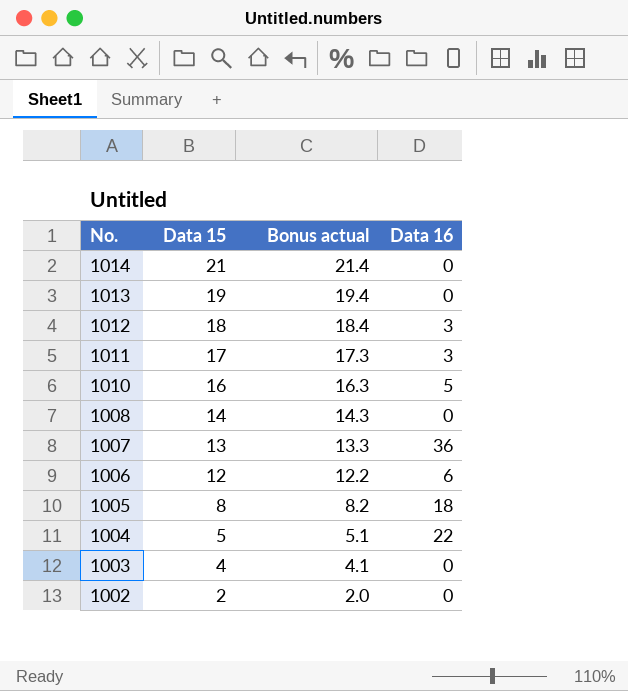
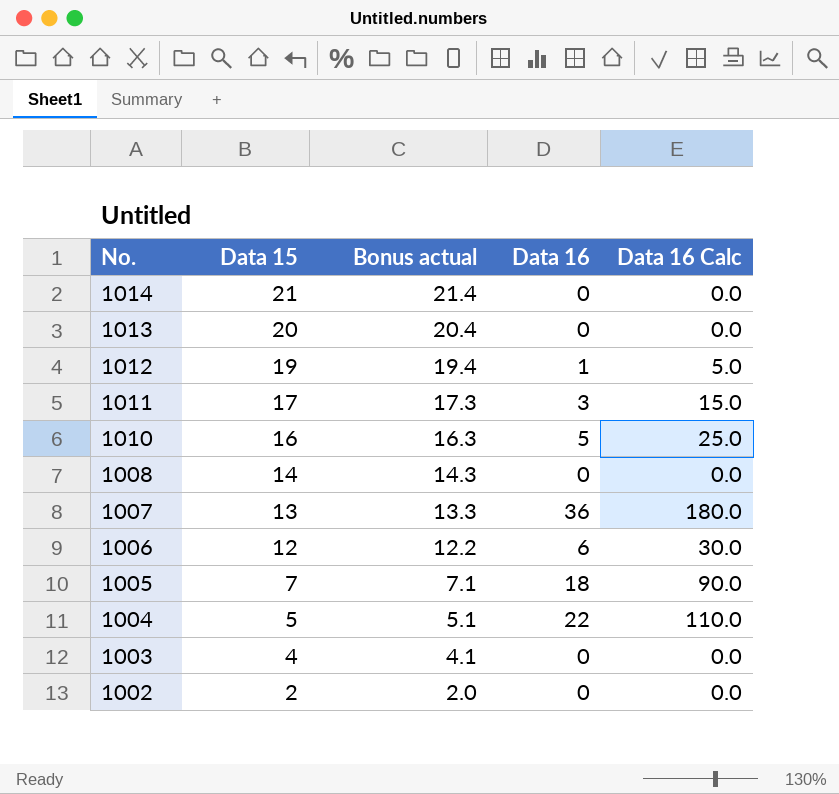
column Data 16 Calc | formula: none -> [Data 16] * 5
1013 | Data 15: 19 -> 20
1013 | Bonus actual: 19.4 -> 20.4
1012 | Data 15: 18 -> 19
1012 | Bonus actual: 18.4 -> 19.4
1012 | Data 16: 3 -> 1
1005 | Data 15: 8 -> 7
1005 | Bonus actual: 8.2 -> 7.1

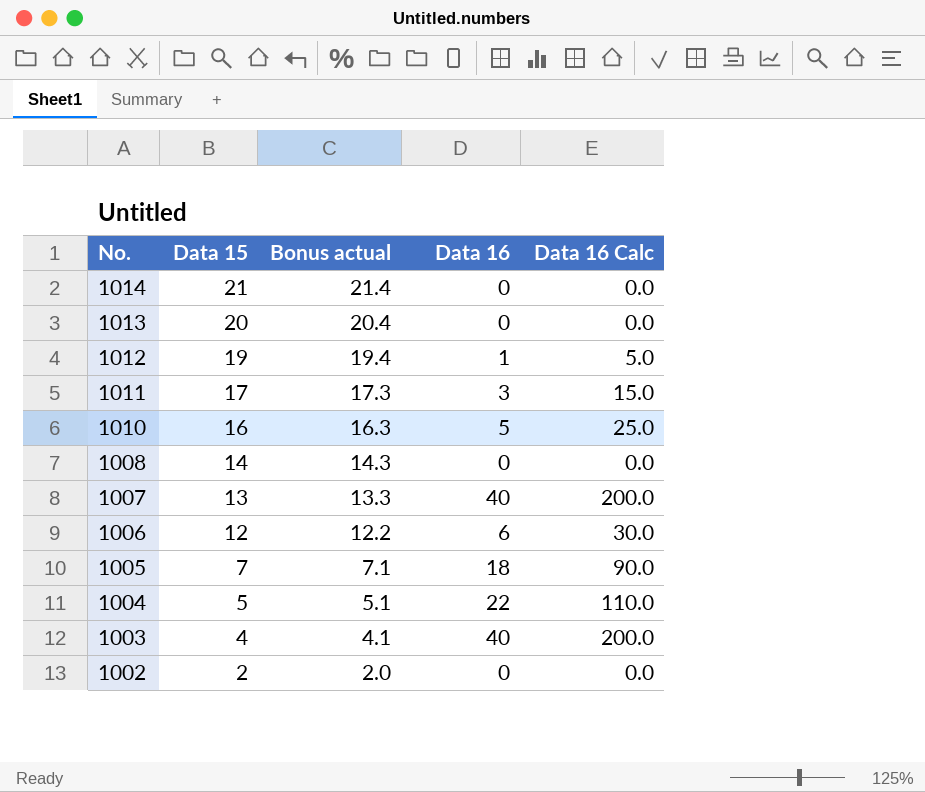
1007 | Data 16: 36 -> 40
1007 | Data 16 Calc: 180.0 -> 200.0
1003 | Data 16: 0 -> 40
1003 | Data 16 Calc: 0.0 -> 200.0

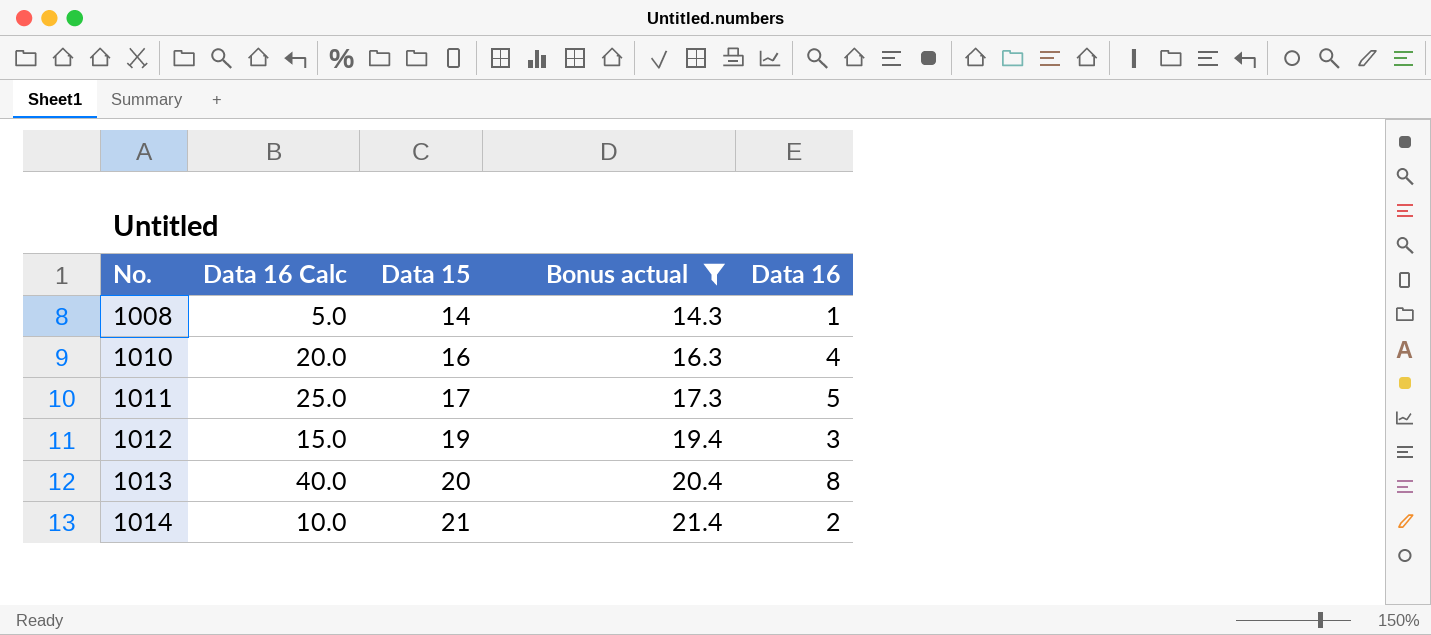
filter: none -> Bonus actual >= 14.3
row order: No. descending -> No. ascending
column Data 16 Calc | position: 5 -> 2
1008 | Data 16 Calc: 0.0 -> 5.0
1008 | Data 16: 0 -> 1
1010 | Data 16 Calc: 25.0 -> 20.0
1010 | Data 16: 5 -> 4
1011 | Data 16 Calc: 15.0 -> 25.0
1011 | Data 16: 3 -> 5
1012 | Data 16 Calc: 5.0 -> 15.0
1012 | Data 16: 1 -> 3
1013 | Data 16 Calc: 0.0 -> 40.0
1013 | Data 16: 0 -> 8
1014 | Data 16 Calc: 0.0 -> 10.0
1014 | Data 16: 0 -> 2

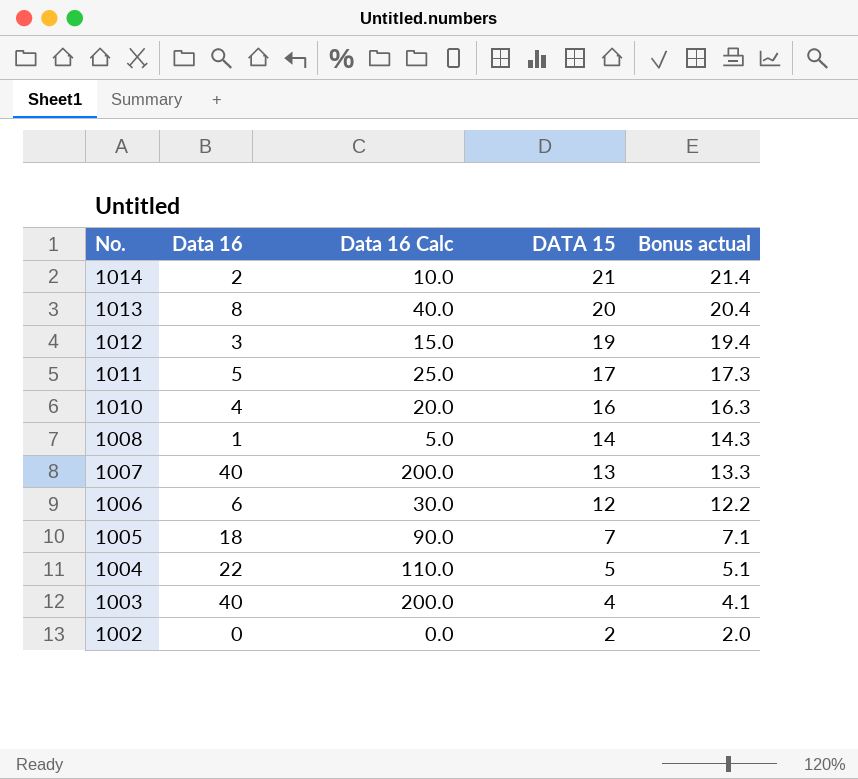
filter: Bonus actual >= 14.3 -> none
row order: No. ascending -> No. descending
column Data 16 | position: 5 -> 2
column name: Data 15 -> DATA 15

